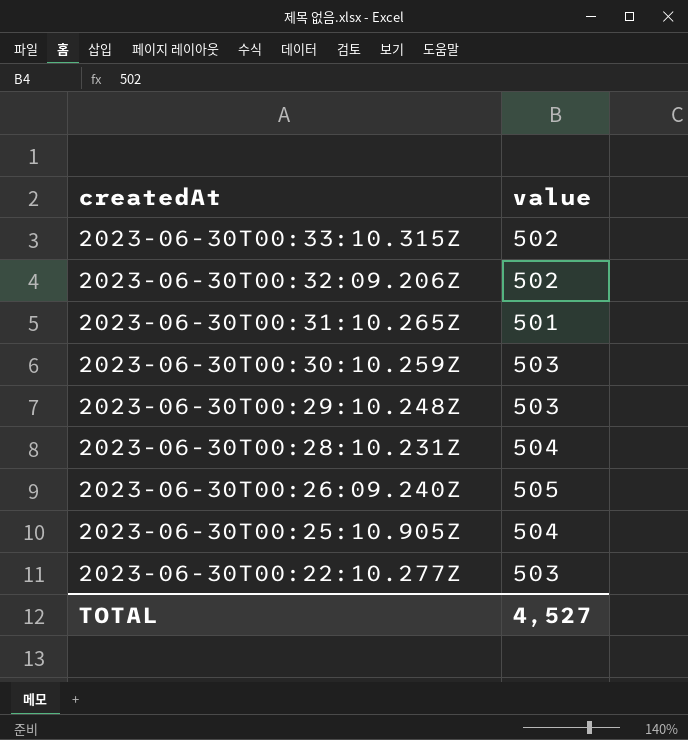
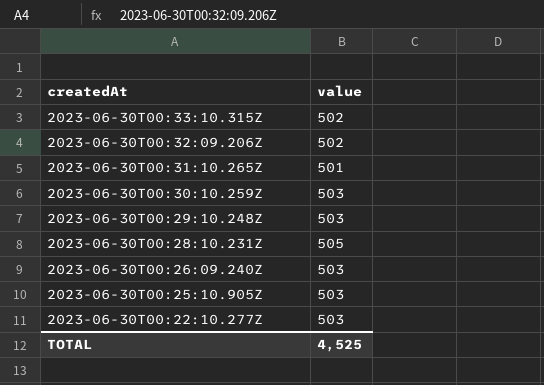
2023-06-30T00:28:10.231Z | value: 504 -> 505
2023-06-30T00:26:09.240Z | value: 505 -> 503
2023-06-30T00:25:10.905Z | value: 504 -> 503
TOTAL | value: 4,527 -> 4,525

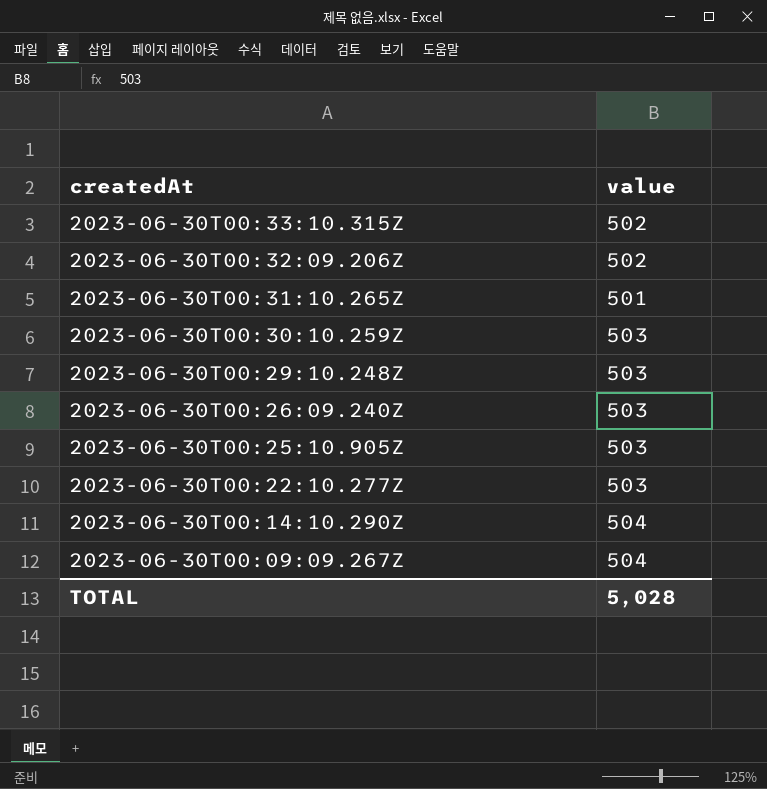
row 2023-06-30T00:28:10.231Z: 505 -> none
row 2023-06-30T00:14:10.290Z: none -> 504
row 2023-06-30T00:09:09.267Z: none -> 504
TOTAL | value: 4,525 -> 5,028

